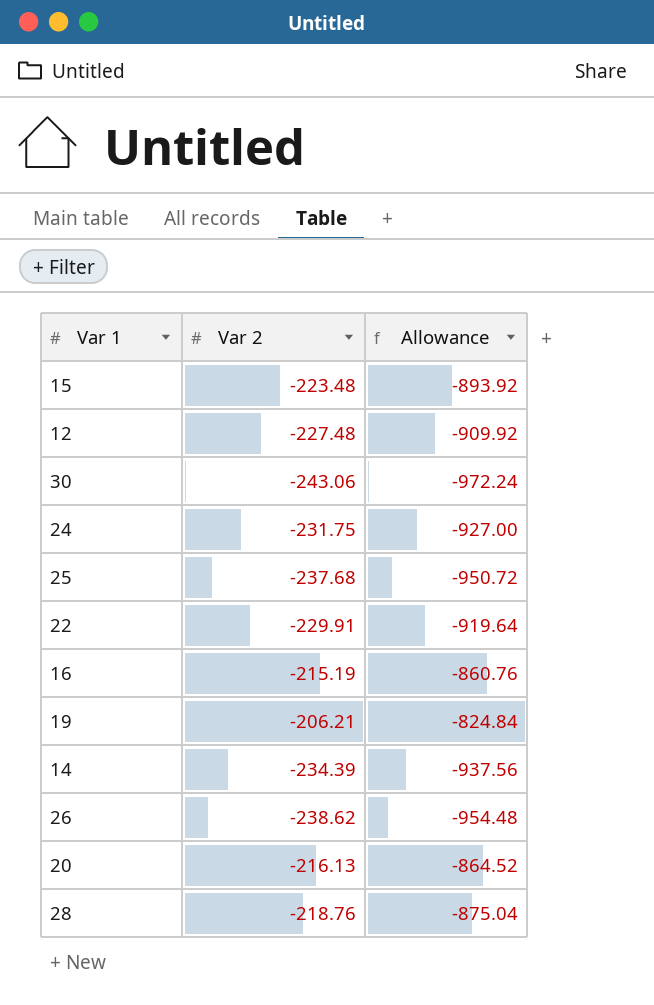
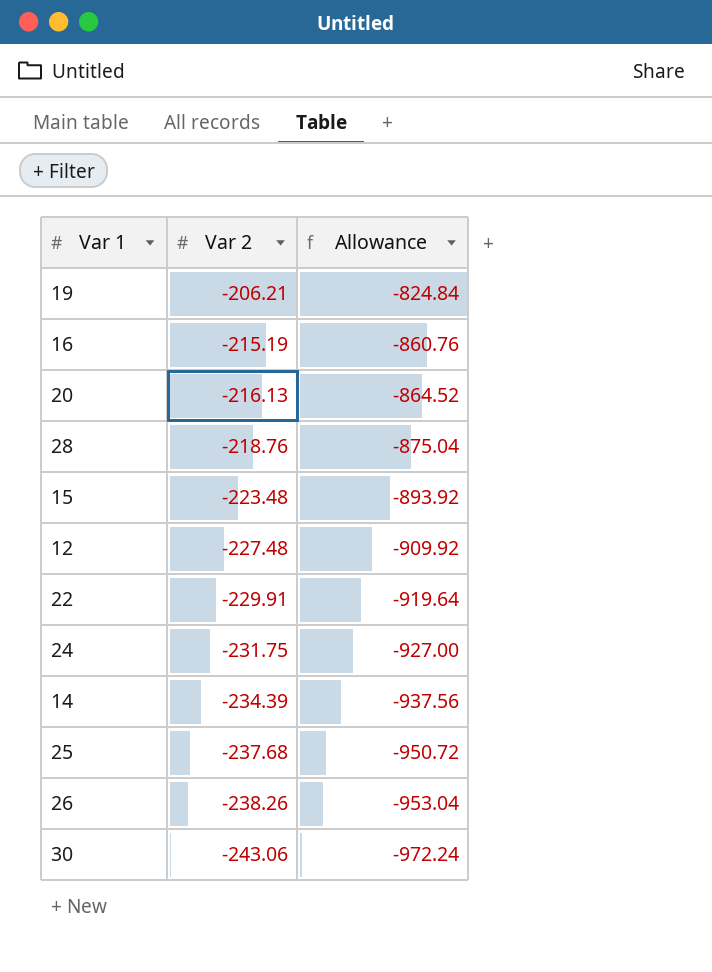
row order: none -> Var 2 descending
26 | Var 2: -238.62 -> -238.26
26 | Allowance: -954.48 -> -953.04

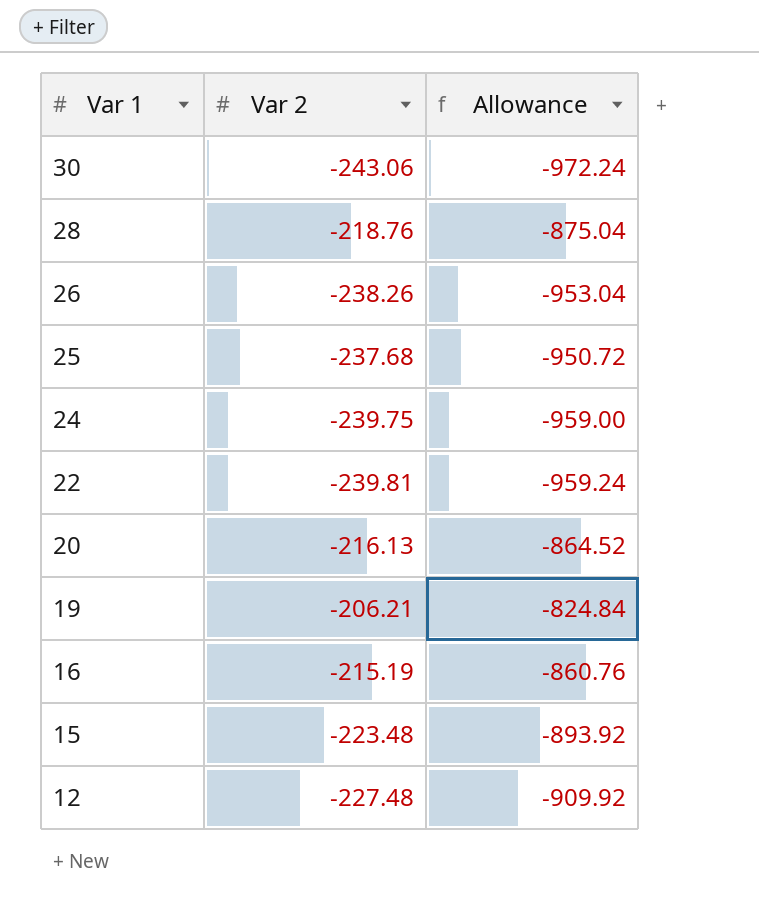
row order: Var 2 descending -> Var 1 descending
row 14: -234.39 | -937.56 -> none
24 | Var 2: -231.75 -> -239.75
24 | Allowance: -927.00 -> -959.00
22 | Var 2: -229.91 -> -239.81
22 | Allowance: -919.64 -> -959.24

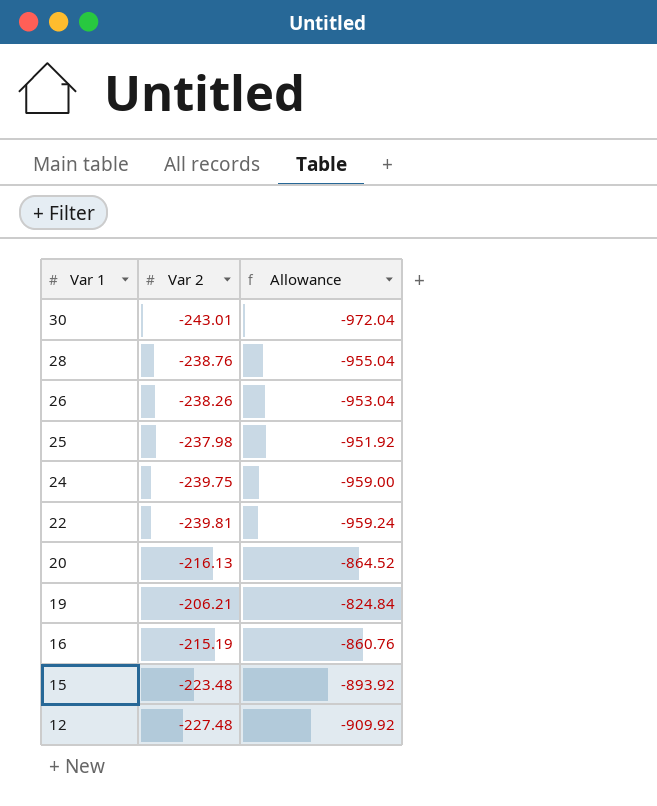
30 | Var 2: -243.06 -> -243.01
30 | Allowance: -972.24 -> -972.04
28 | Var 2: -218.76 -> -238.76
28 | Allowance: -875.04 -> -955.04
25 | Var 2: -237.68 -> -237.98
25 | Allowance: -950.72 -> -951.92

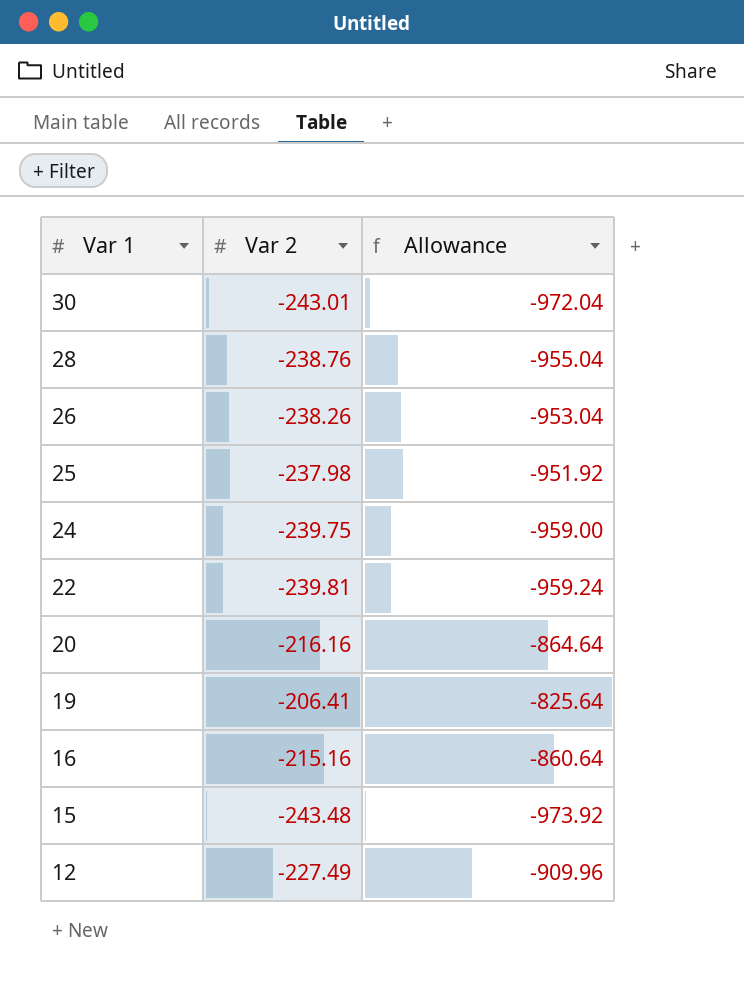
20 | Var 2: -216.13 -> -216.16
20 | Allowance: -864.52 -> -864.64
19 | Var 2: -206.21 -> -206.41
19 | Allowance: -824.84 -> -825.64
16 | Var 2: -215.19 -> -215.16
16 | Allowance: -860.76 -> -860.64
15 | Var 2: -223.48 -> -243.48
15 | Allowance: -893.92 -> -973.92
12 | Var 2: -227.48 -> -227.49
12 | Allowance: -909.92 -> -909.96

